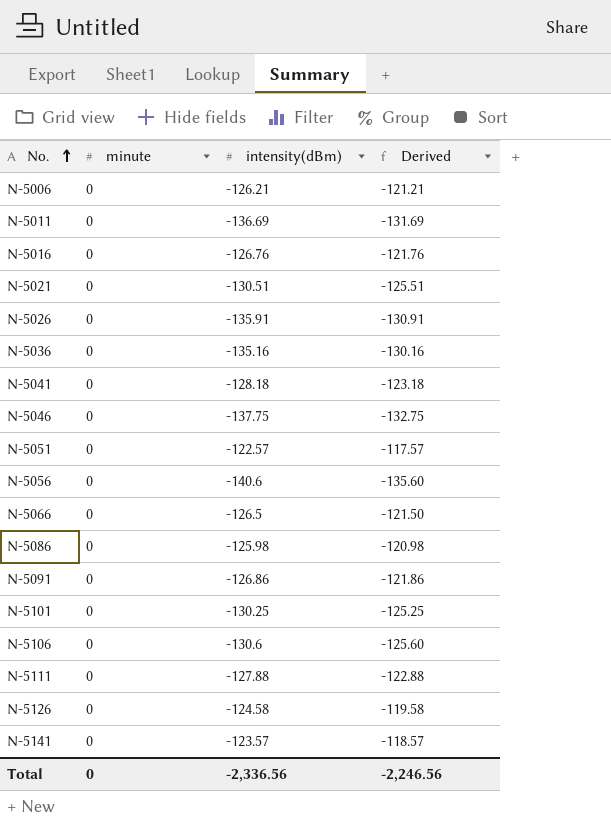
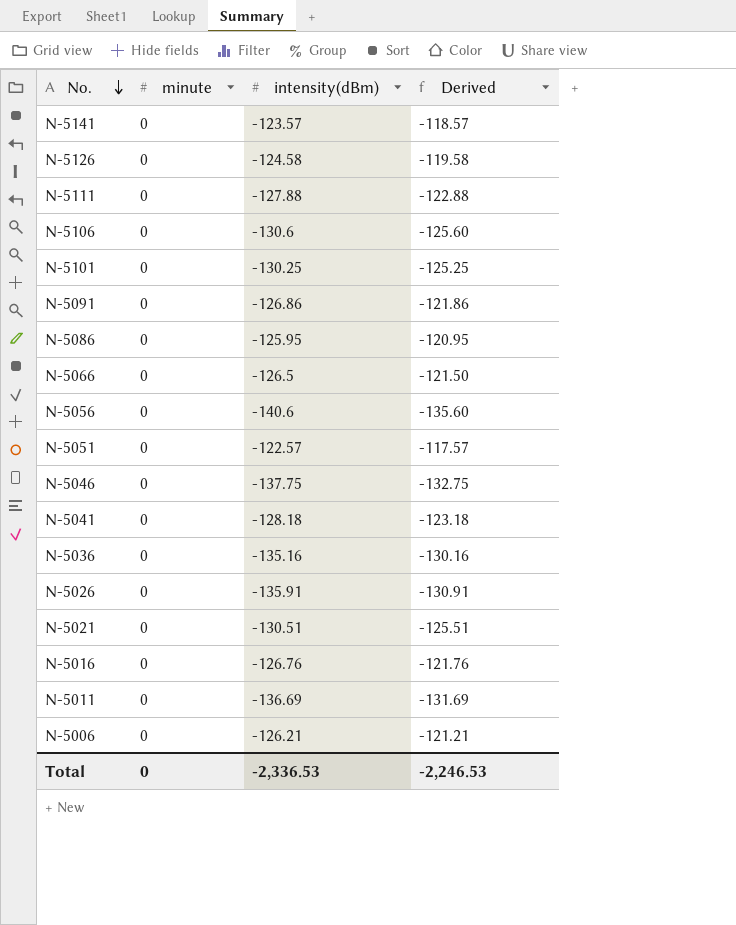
row order: No. ascending -> No. descending
N-5086 | intensity(dBm): -125.98 -> -125.95
N-5086 | Derived: -120.98 -> -120.95
Total | intensity(dBm): -2,336.56 -> -2,336.53
Total | Derived: -2,246.56 -> -2,246.53

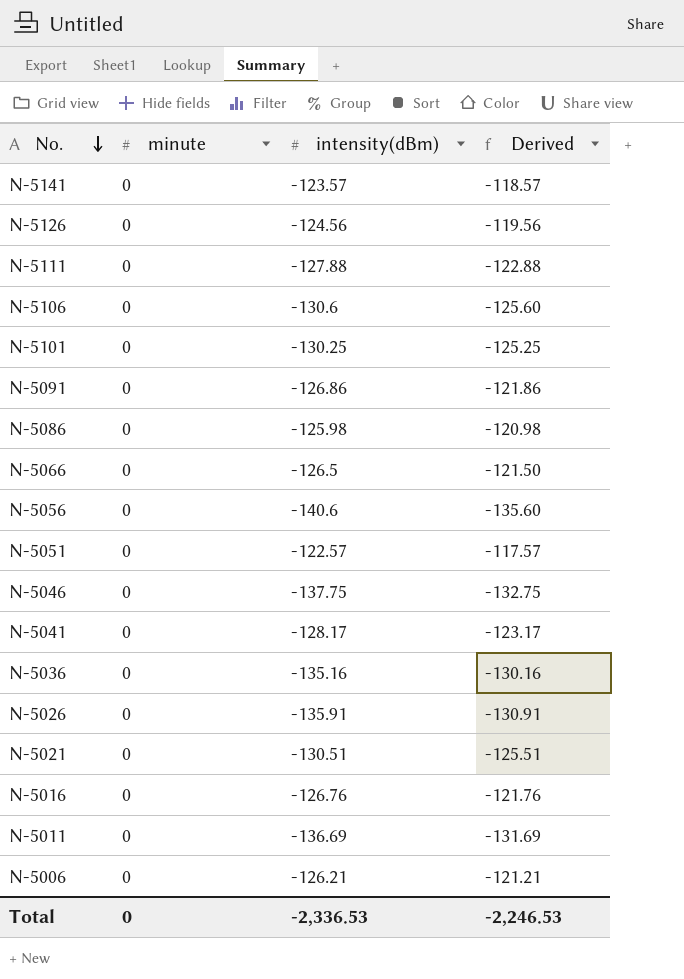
N-5126 | intensity(dBm): -124.58 -> -124.56
N-5126 | Derived: -119.58 -> -119.56
N-5086 | intensity(dBm): -125.95 -> -125.98
N-5086 | Derived: -120.95 -> -120.98
N-5041 | intensity(dBm): -128.18 -> -128.17
N-5041 | Derived: -123.18 -> -123.17

